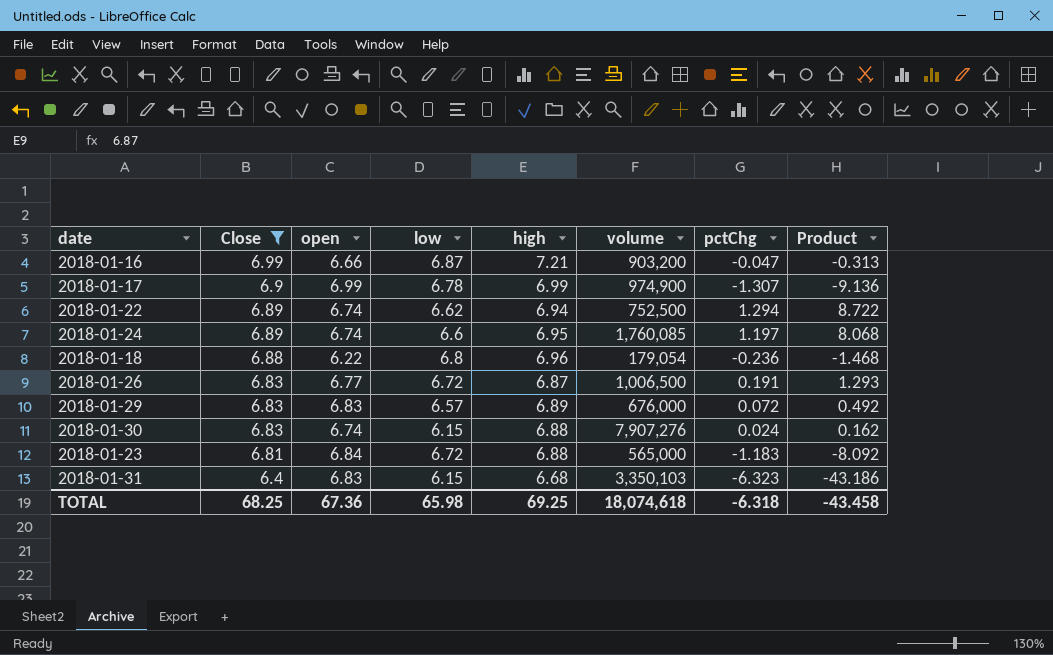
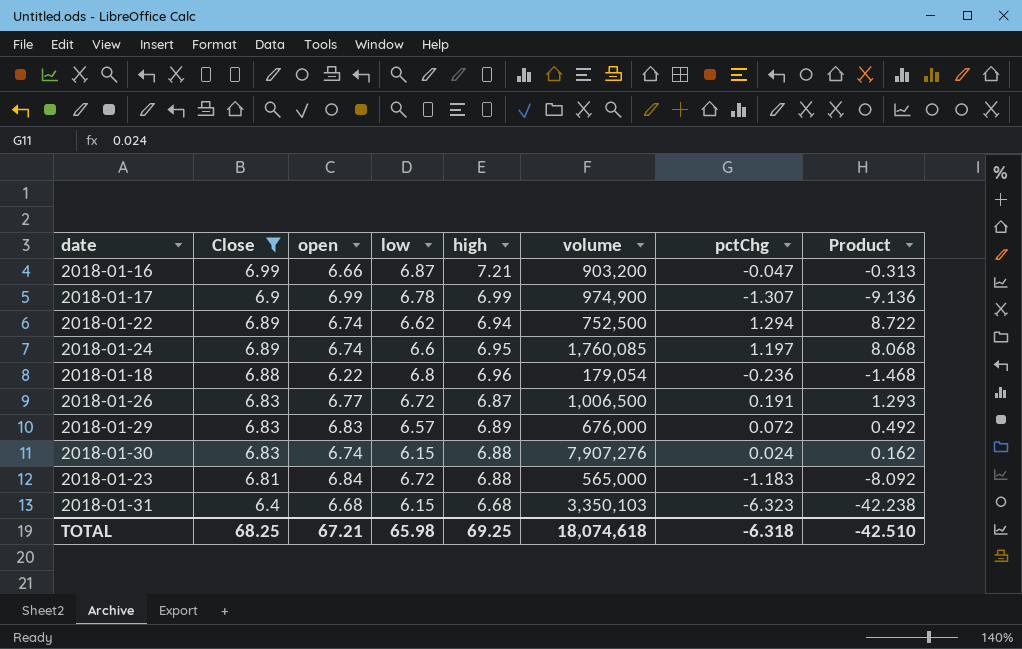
2018-01-31 | open: 6.83 -> 6.68
2018-01-31 | Product: -43.186 -> -42.238
TOTAL | open: 67.36 -> 67.21
TOTAL | Product: -43.458 -> -42.510

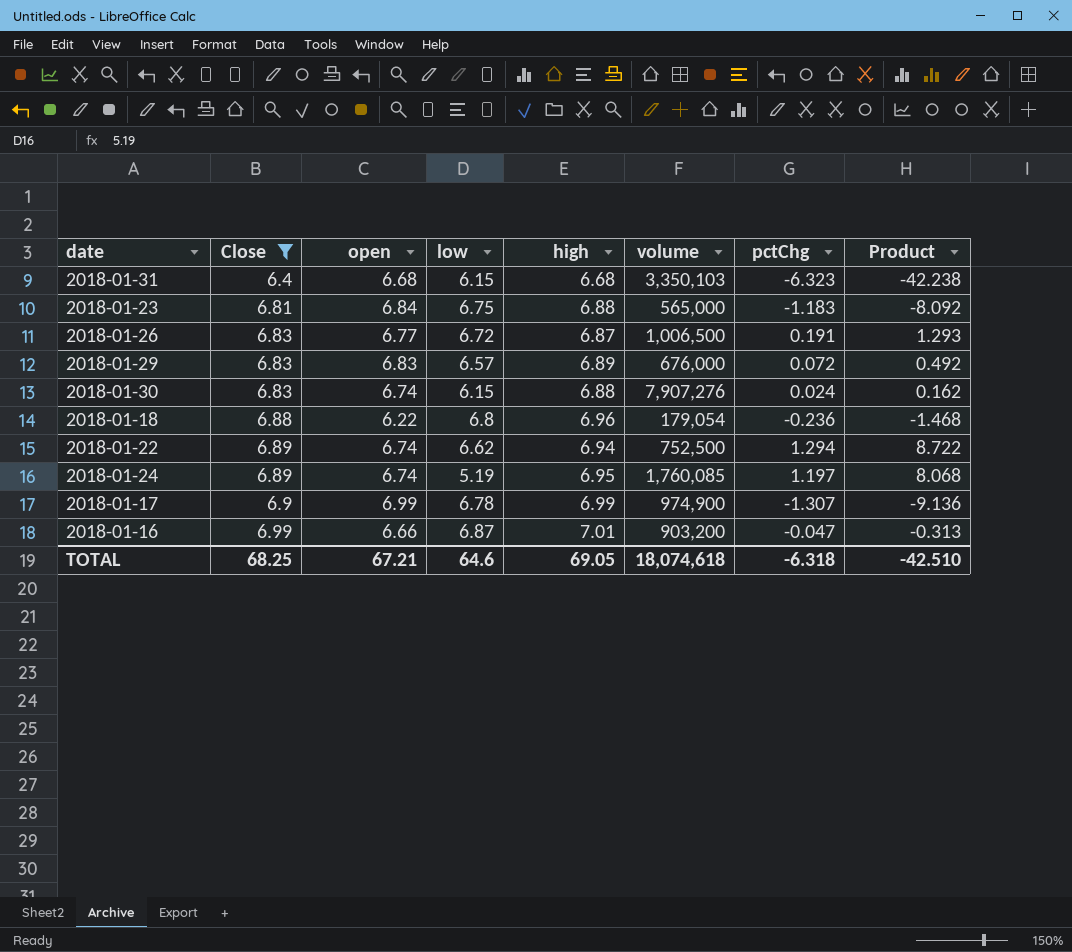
row order: Close descending -> Close ascending
2018-01-23 | low: 6.72 -> 6.75
2018-01-24 | low: 6.6 -> 5.19
2018-01-16 | high: 7.21 -> 7.01
TOTAL | low: 65.98 -> 64.6
TOTAL | high: 69.25 -> 69.05

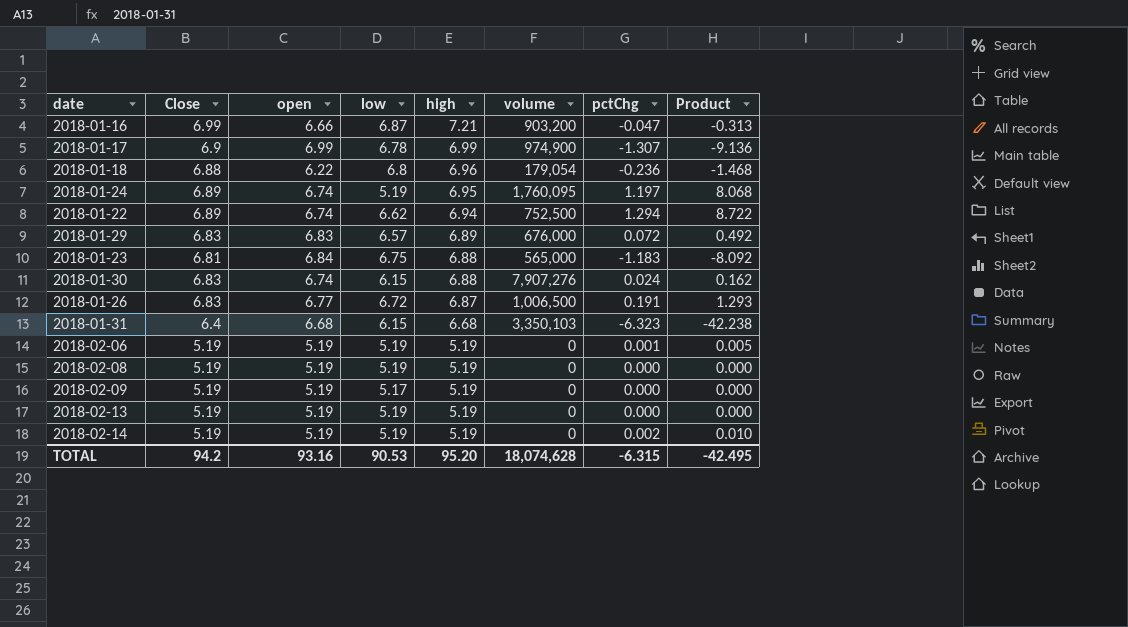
filter: Close != 5.19 -> none
row order: Close ascending -> high descending
2018-01-16 | high: 7.01 -> 7.21
2018-01-24 | volume: 1,760,085 -> 1,760,095
TOTAL | Close: 68.25 -> 94.2
TOTAL | open: 67.21 -> 93.16
TOTAL | low: 64.6 -> 90.53
TOTAL | high: 69.05 -> 95.20
TOTAL | volume: 18,074,618 -> 18,074,628
TOTAL | pctChg: -6.318 -> -6.315
TOTAL | Product: -42.510 -> -42.495

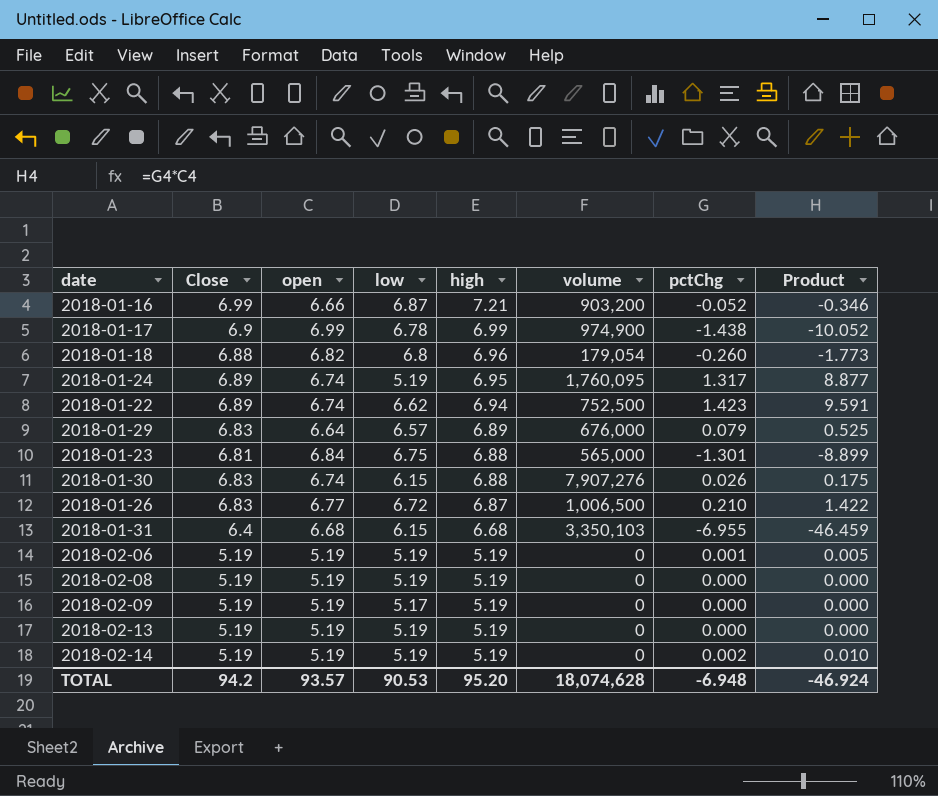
2018-01-16 | pctChg: -0.047 -> -0.052
2018-01-16 | Product: -0.313 -> -0.346
2018-01-17 | pctChg: -1.307 -> -1.438
2018-01-17 | Product: -9.136 -> -10.052
2018-01-18 | open: 6.22 -> 6.82
2018-01-18 | pctChg: -0.236 -> -0.260
2018-01-18 | Product: -1.468 -> -1.773
2018-01-24 | pctChg: 1.197 -> 1.317
2018-01-24 | Product: 8.068 -> 8.877
2018-01-22 | pctChg: 1.294 -> 1.423
2018-01-22 | Product: 8.722 -> 9.591
2018-01-29 | open: 6.83 -> 6.64
2018-01-29 | pctChg: 0.072 -> 0.079
2018-01-29 | Product: 0.492 -> 0.525
2018-01-23 | pctChg: -1.183 -> -1.301
2018-01-23 | Product: -8.092 -> -8.899
2018-01-30 | pctChg: 0.024 -> 0.026
2018-01-30 | Product: 0.162 -> 0.175
2018-01-26 | pctChg: 0.191 -> 0.210
2018-01-26 | Product: 1.293 -> 1.422
2018-01-31 | pctChg: -6.323 -> -6.955
2018-01-31 | Product: -42.238 -> -46.459
TOTAL | open: 93.16 -> 93.57
TOTAL | pctChg: -6.315 -> -6.948
TOTAL | Product: -42.495 -> -46.924

